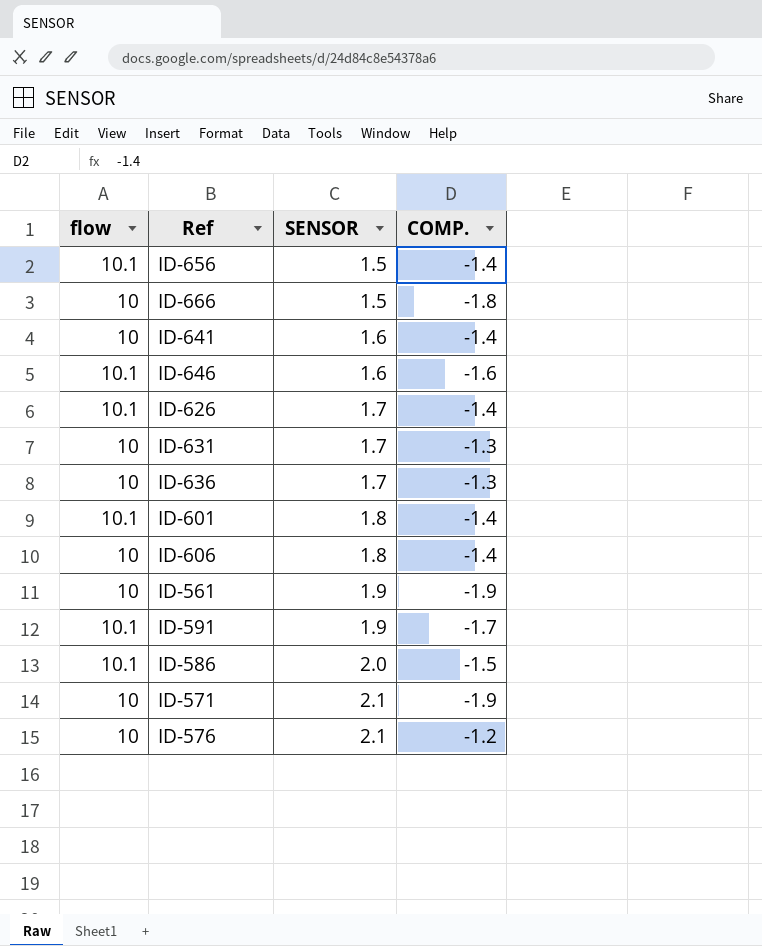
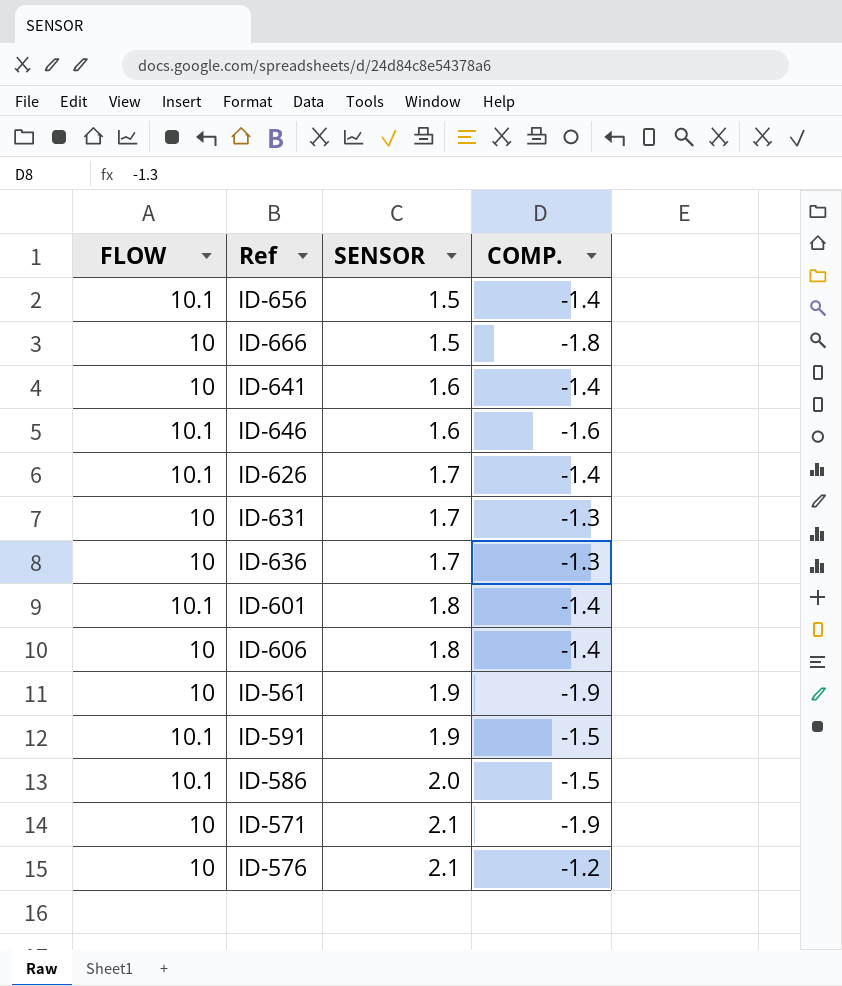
column name: flow -> FLOW
ID-591 | COMP.: -1.7 -> -1.5

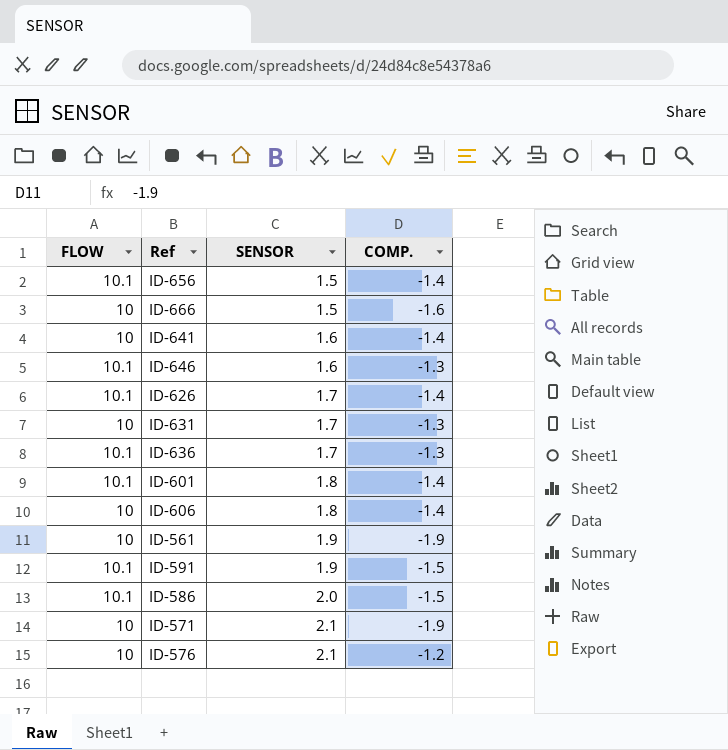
ID-666 | COMP.: -1.8 -> -1.6
ID-646 | COMP.: -1.6 -> -1.3
ID-636 | FLOW: 10 -> 10.1

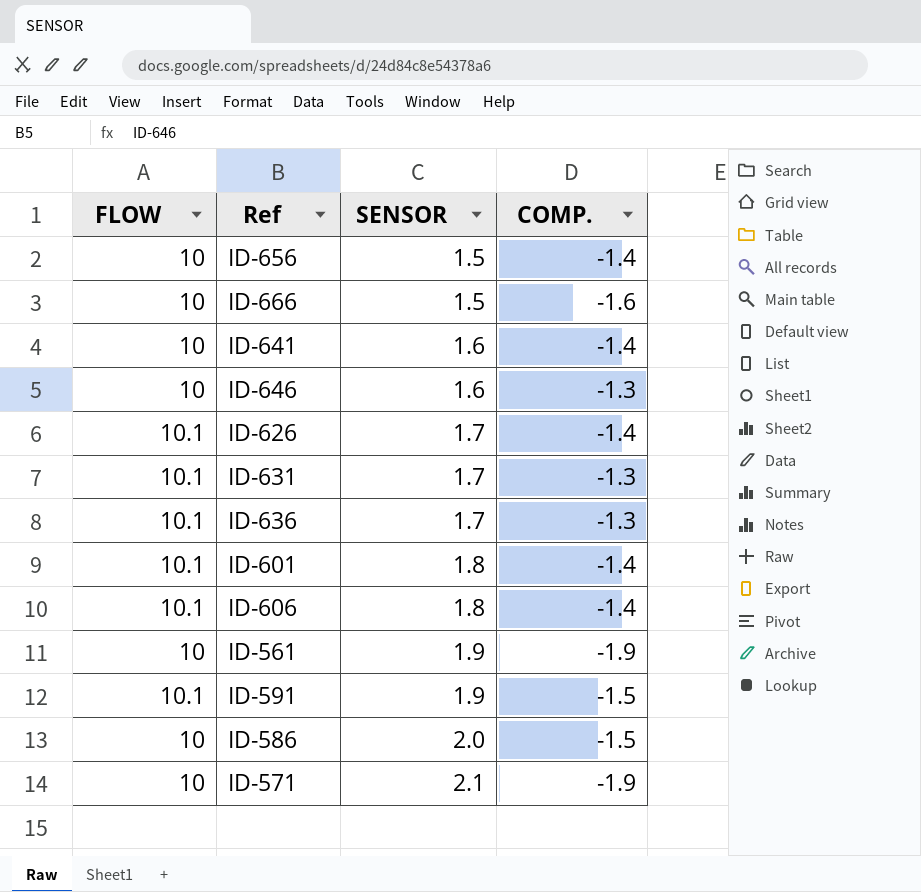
row ID-576: 10 | 2.1 | -1.2 -> none
ID-656 | FLOW: 10.1 -> 10
ID-646 | FLOW: 10.1 -> 10
ID-631 | FLOW: 10 -> 10.1
ID-606 | FLOW: 10 -> 10.1
ID-586 | FLOW: 10.1 -> 10

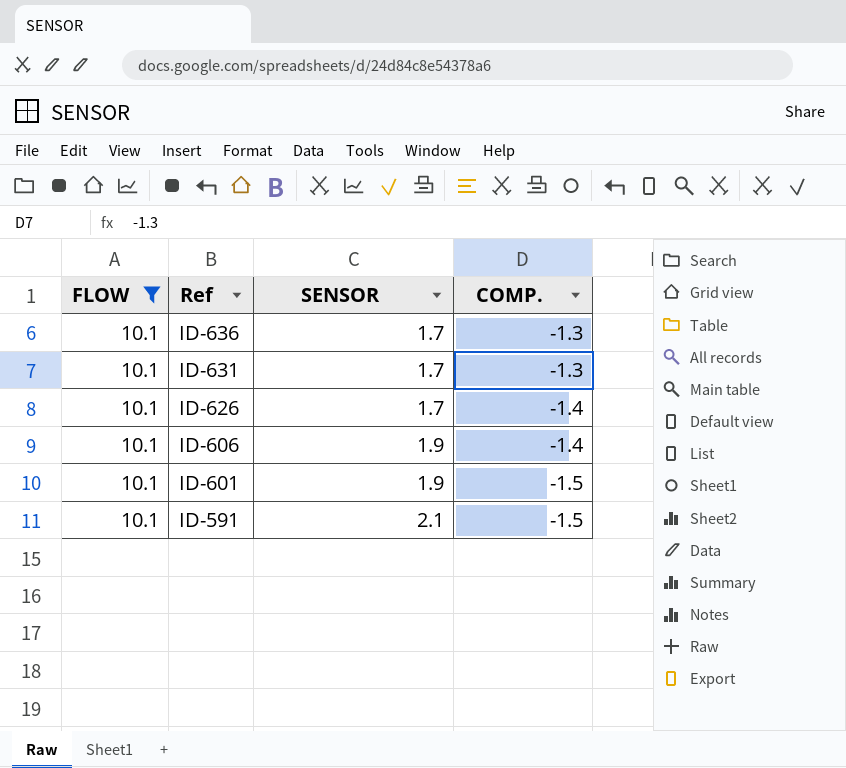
filter: none -> FLOW = 10.1
row order: SENSOR ascending -> Ref descending
ID-606 | SENSOR: 1.8 -> 1.9
ID-601 | SENSOR: 1.8 -> 1.9
ID-601 | COMP.: -1.4 -> -1.5
ID-591 | SENSOR: 1.9 -> 2.1

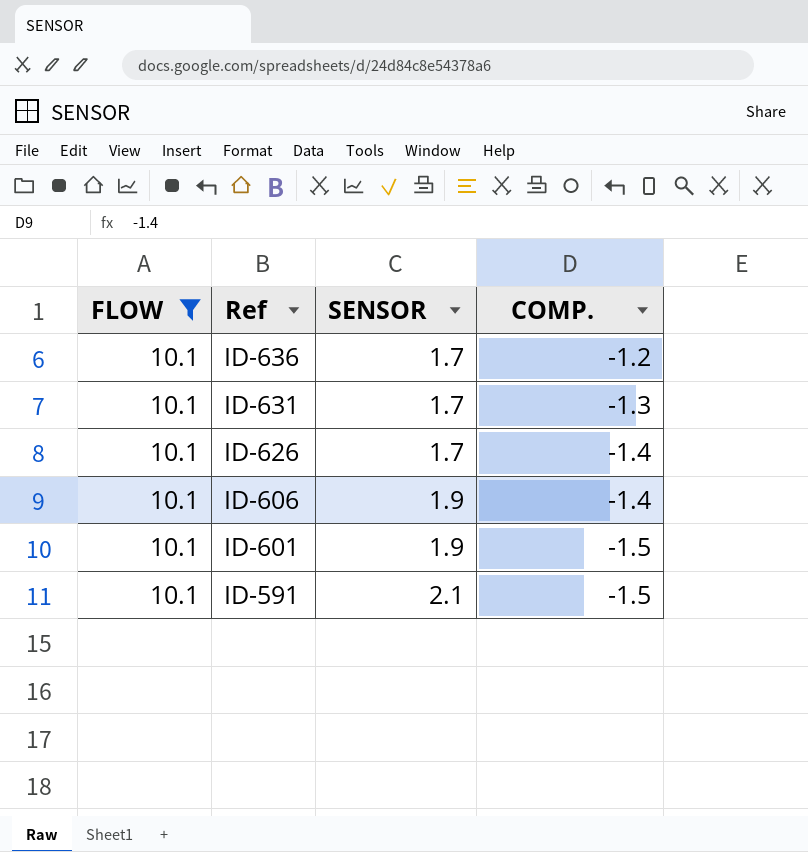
ID-636 | COMP.: -1.3 -> -1.2

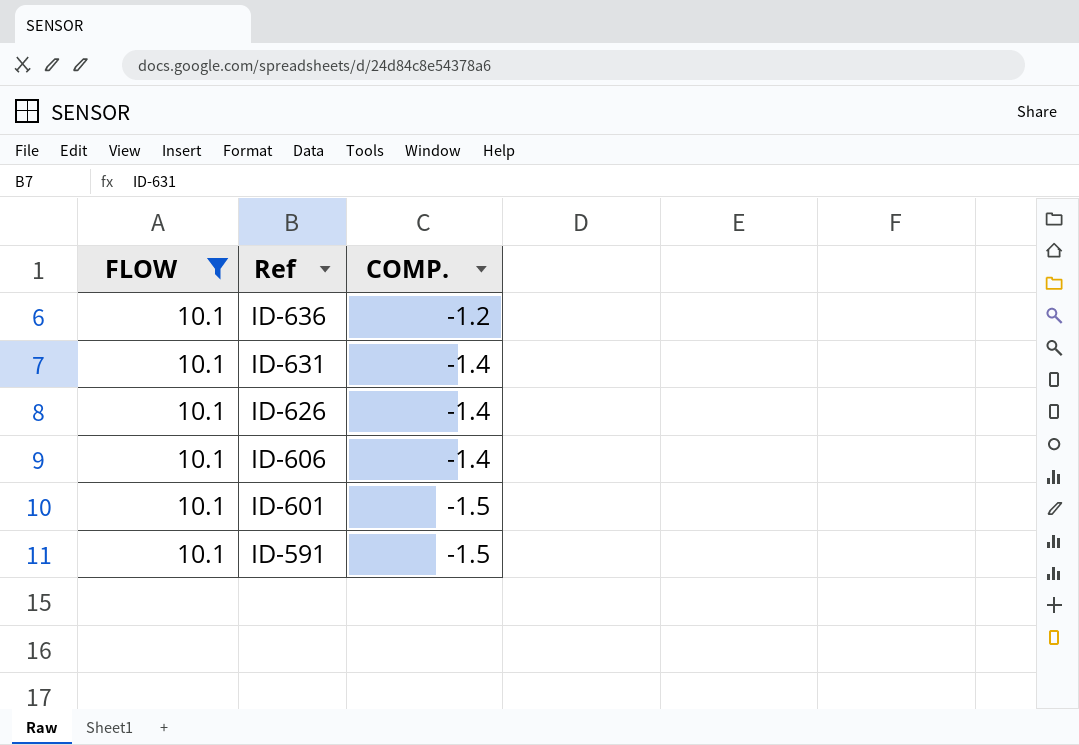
column SENSOR | position: 3 -> none
ID-631 | COMP.: -1.3 -> -1.4

